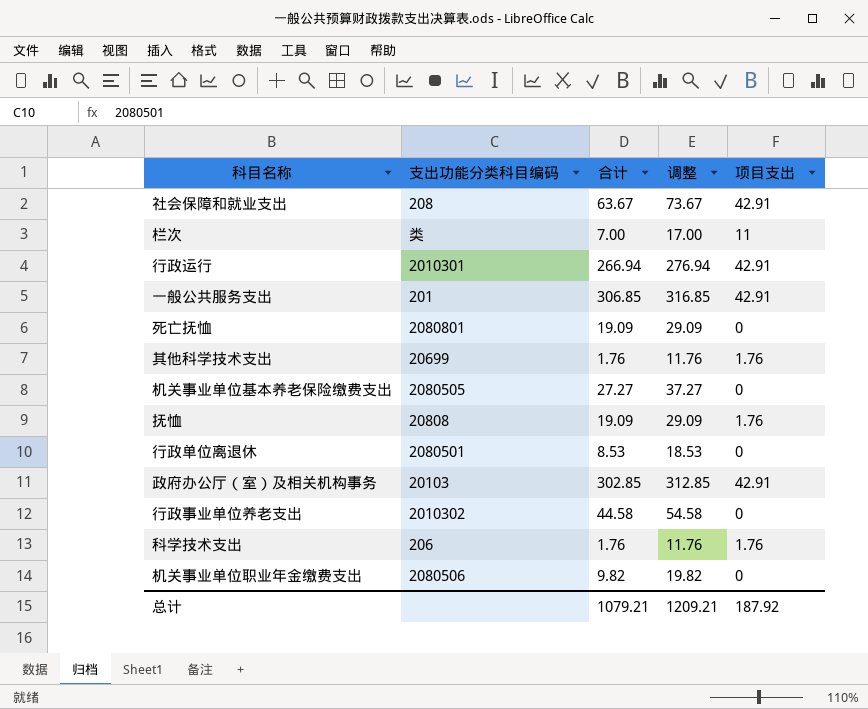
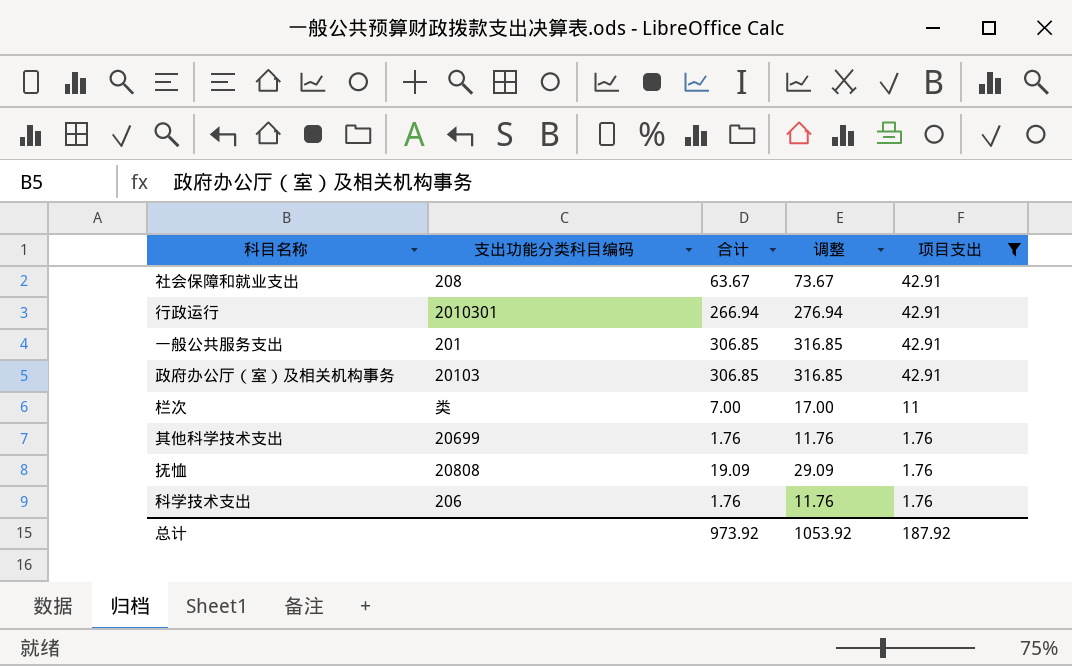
filter: none -> 项目支出 != 0
row order: none -> 项目支出 descending
政府办公厅（室）及相关机构事务 | 合计: 302.85 -> 306.85
政府办公厅（室）及相关机构事务 | 调整: 312.85 -> 316.85
总计 | 合计: 1079.21 -> 973.92
总计 | 调整: 1209.21 -> 1053.92

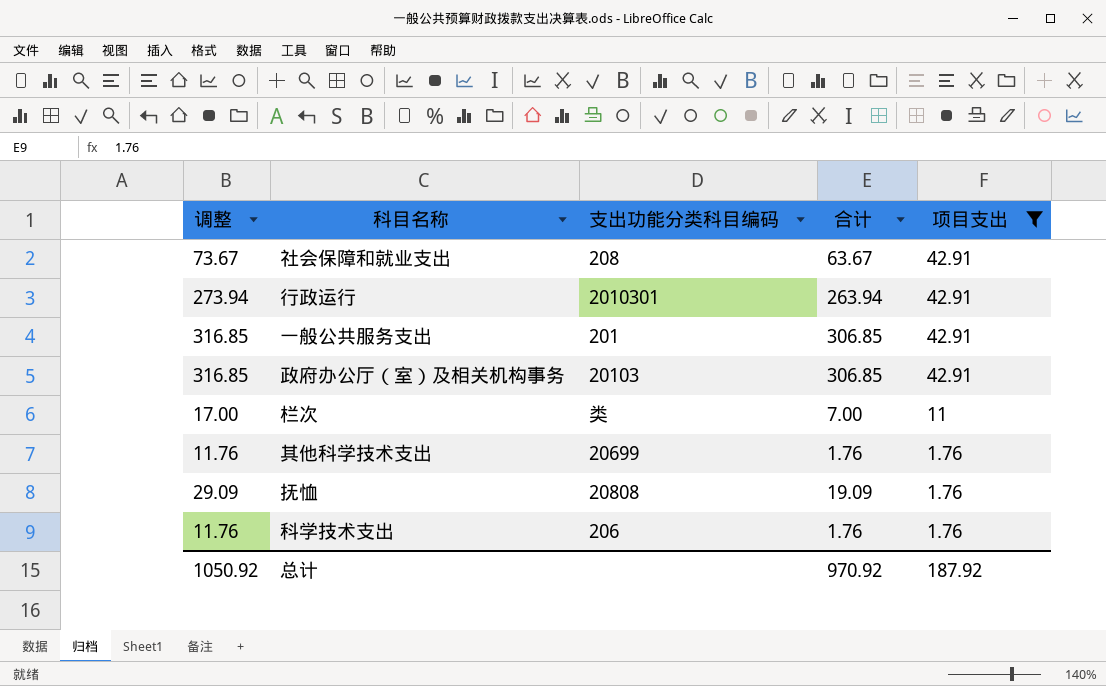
column 调整 | position: 4 -> 1
行政运行 | 调整: 276.94 -> 273.94
行政运行 | 合计: 266.94 -> 263.94
总计 | 调整: 1053.92 -> 1050.92
总计 | 合计: 973.92 -> 970.92

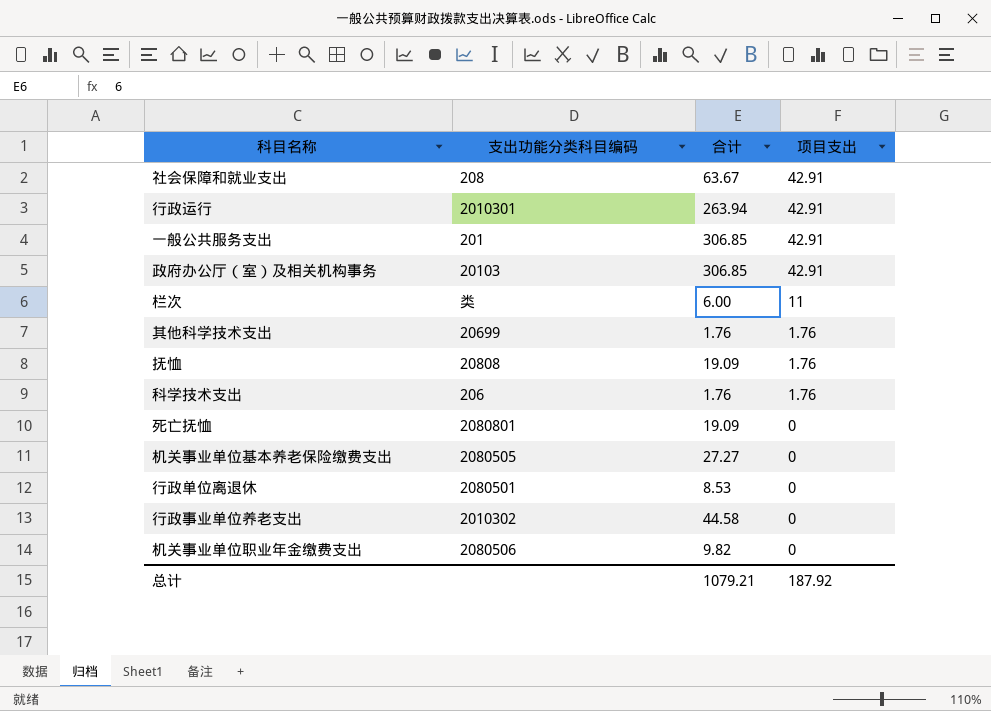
filter: 项目支出 != 0 -> none
column 调整 | formula: [合计] + 10 -> none
栏次 | 合计: 7.00 -> 6.00
总计 | 合计: 970.92 -> 1079.21

